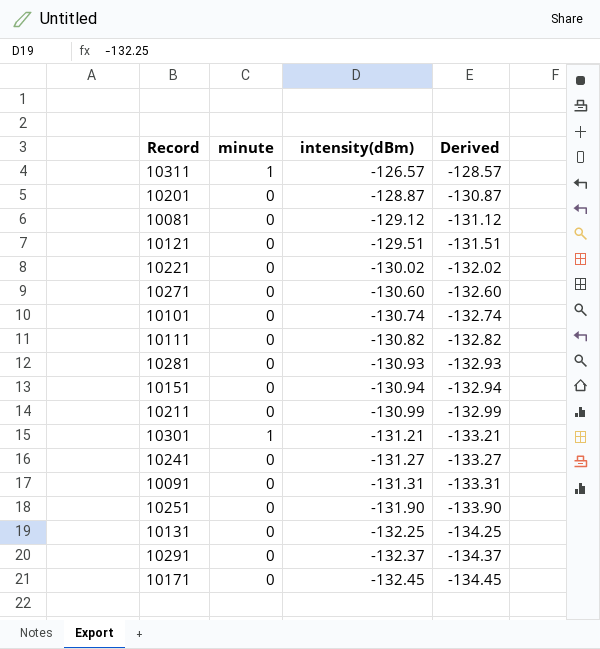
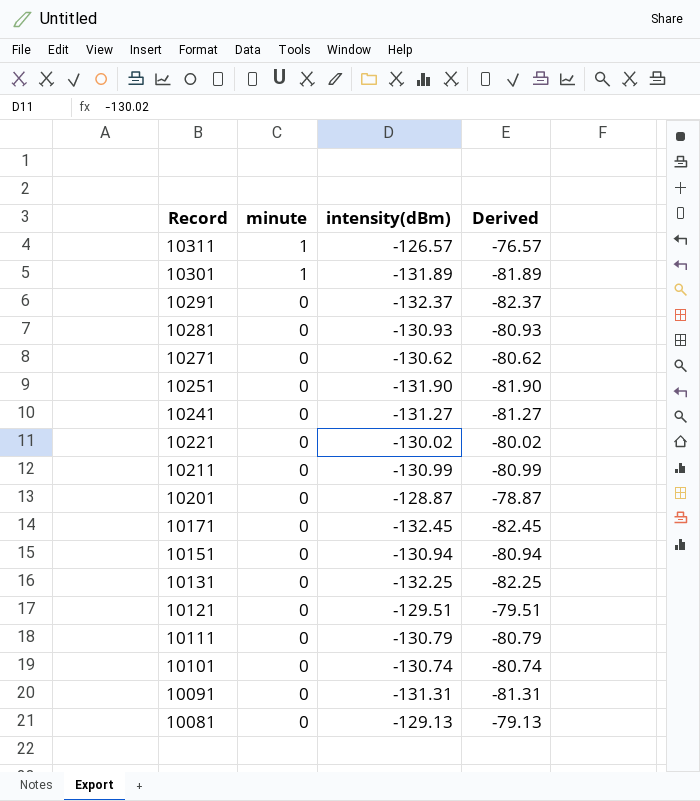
row order: intensity(dBm) descending -> Record descending
column Derived | formula: [intensity(dBm)] - 2 -> [intensity(dBm)] + 50
10301 | intensity(dBm): -131.21 -> -131.89
10271 | intensity(dBm): -130.60 -> -130.62
10111 | intensity(dBm): -130.82 -> -130.79
10081 | intensity(dBm): -129.12 -> -129.13

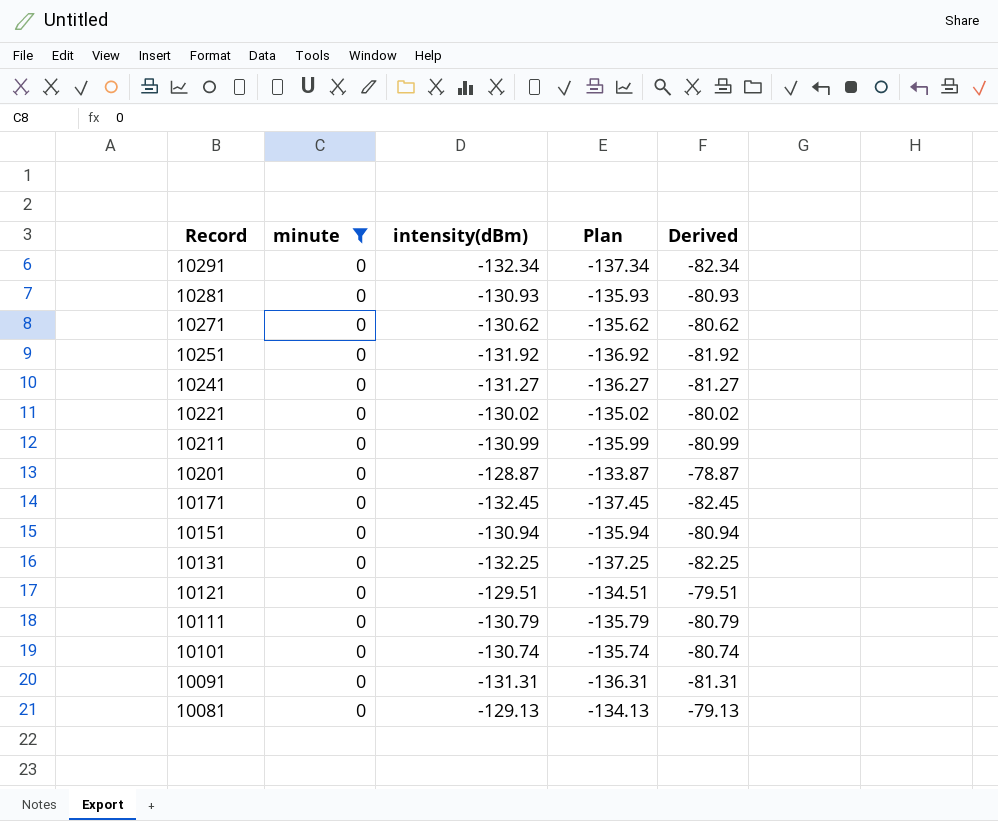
filter: none -> minute = 0
column Plan | formula: none -> [intensity(dBm)] - 5
10291 | intensity(dBm): -132.37 -> -132.34
10291 | Derived: -82.37 -> -82.34
10251 | intensity(dBm): -131.90 -> -131.92
10251 | Derived: -81.90 -> -81.92

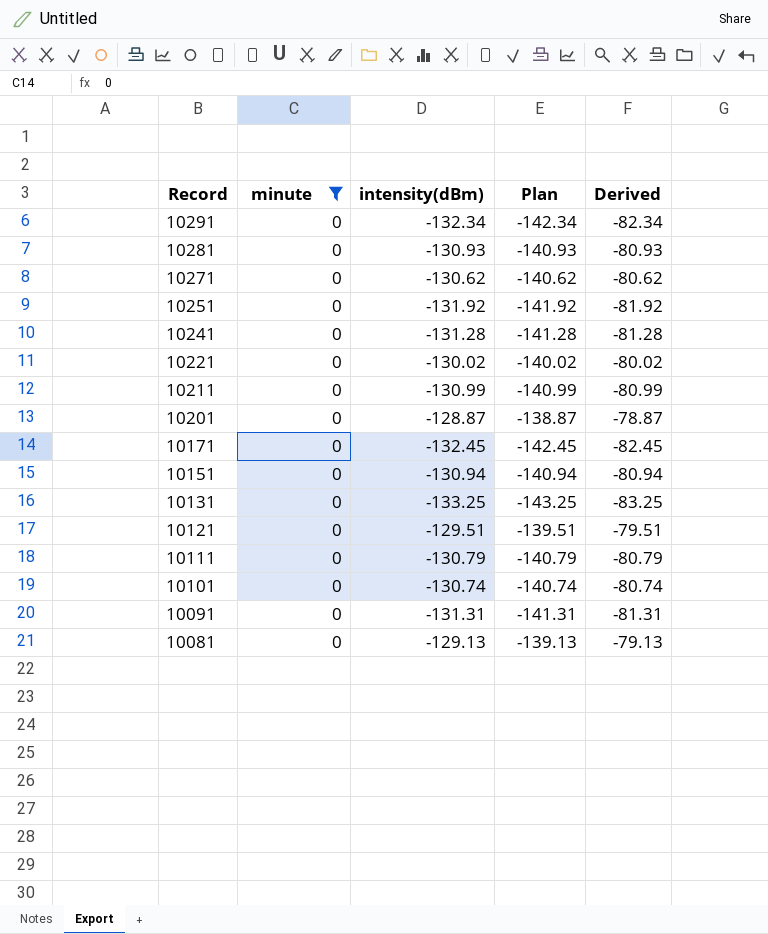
column Plan | formula: [intensity(dBm)] - 5 -> [intensity(dBm)] - 10
10241 | intensity(dBm): -131.27 -> -131.28
10241 | Derived: -81.27 -> -81.28
10131 | intensity(dBm): -132.25 -> -133.25
10131 | Derived: -82.25 -> -83.25

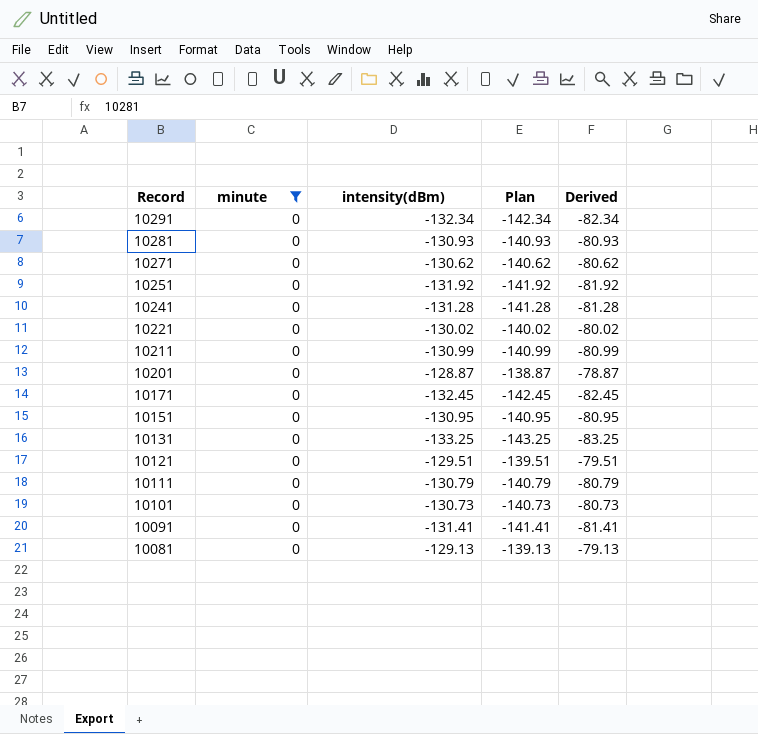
10151 | intensity(dBm): -130.94 -> -130.95
10151 | Plan: -140.94 -> -140.95
10151 | Derived: -80.94 -> -80.95
10101 | intensity(dBm): -130.74 -> -130.73
10101 | Plan: -140.74 -> -140.73
10101 | Derived: -80.74 -> -80.73
10091 | intensity(dBm): -131.31 -> -131.41
10091 | Plan: -141.31 -> -141.41
10091 | Derived: -81.31 -> -81.41

